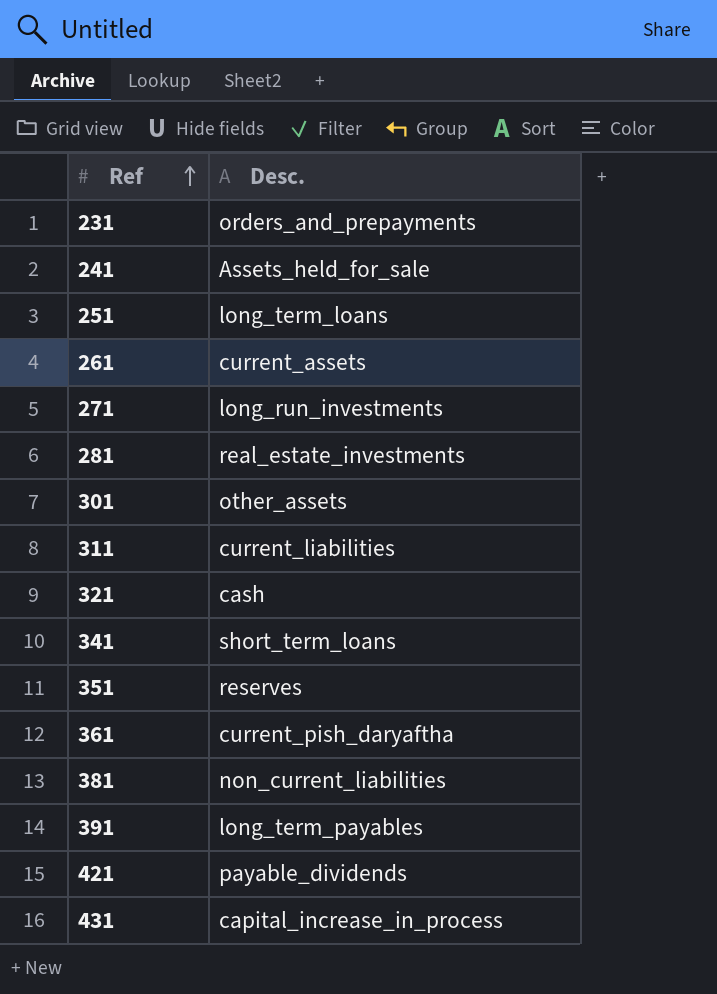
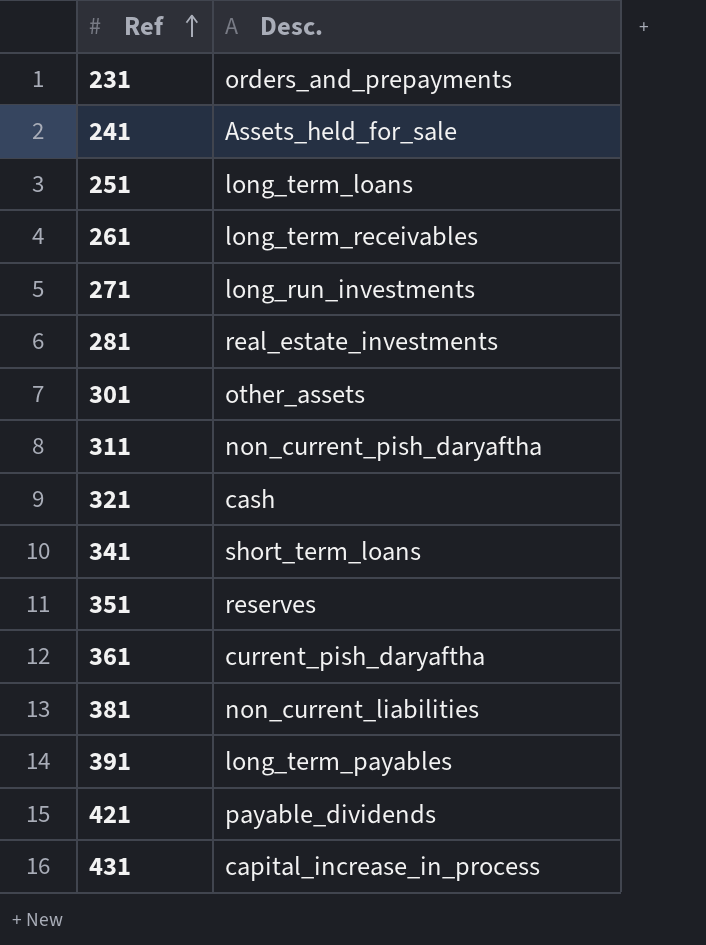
261 | Desc.: current_assets -> long_term_receivables
311 | Desc.: current_liabilities -> non_current_pish_daryaftha

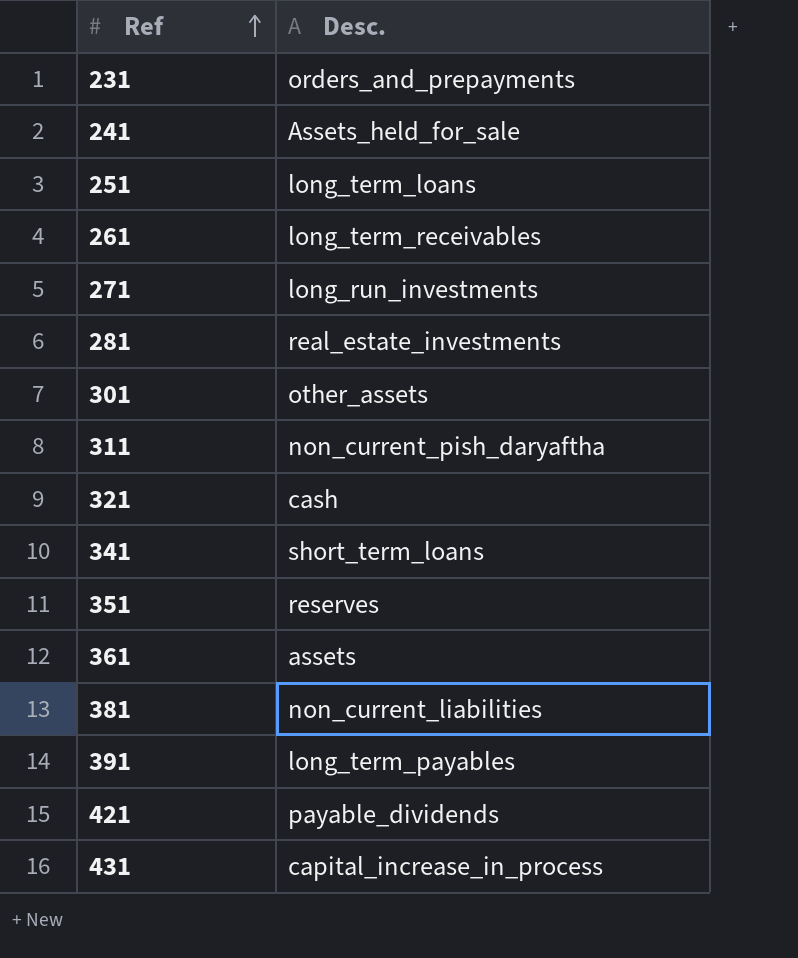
361 | Desc.: current_pish_daryaftha -> assets

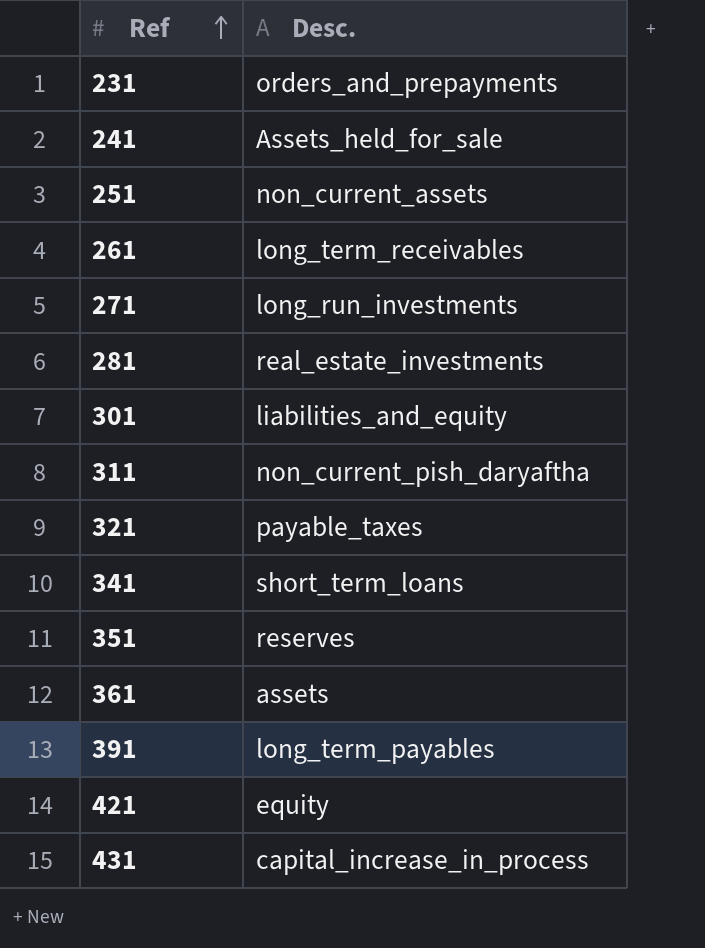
row 381: non_current_liabilities -> none
251 | Desc.: long_term_loans -> non_current_assets
301 | Desc.: other_assets -> liabilities_and_equity
321 | Desc.: cash -> payable_taxes
421 | Desc.: payable_dividends -> equity

